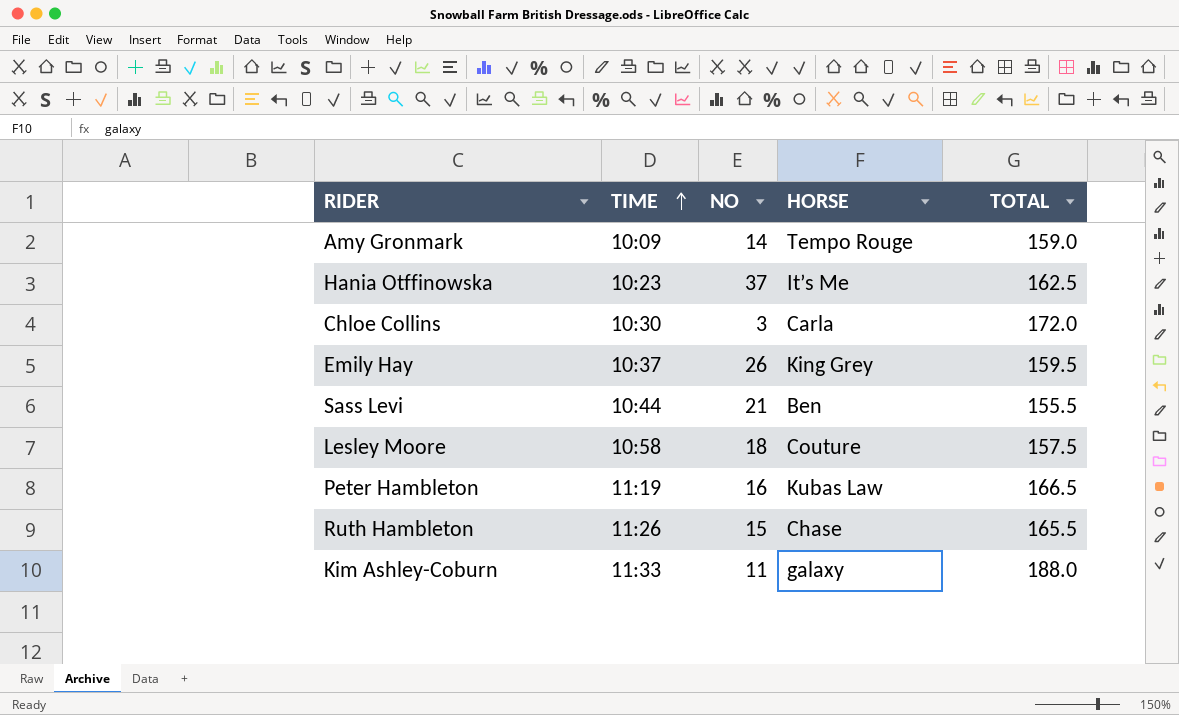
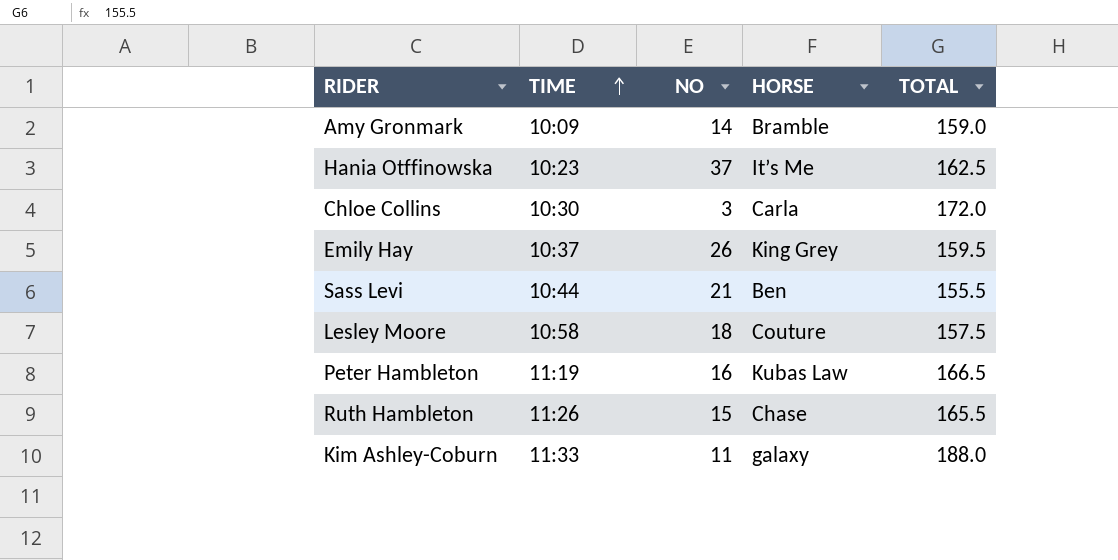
Amy Gronmark | HORSE: Tempo Rouge -> Bramble

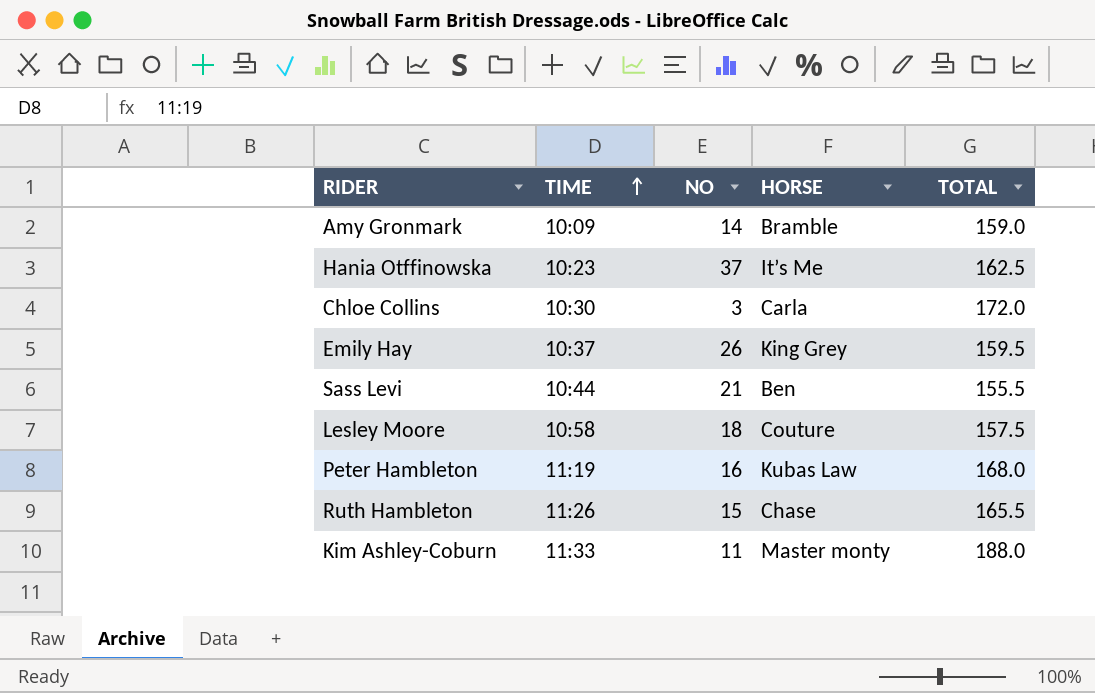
Peter Hambleton | TOTAL: 166.5 -> 168.0
Kim Ashley-Coburn | HORSE: galaxy -> Master monty

